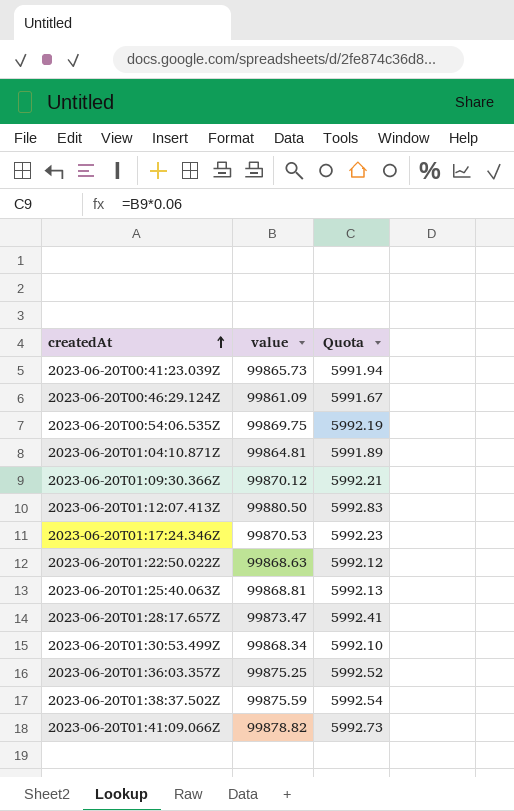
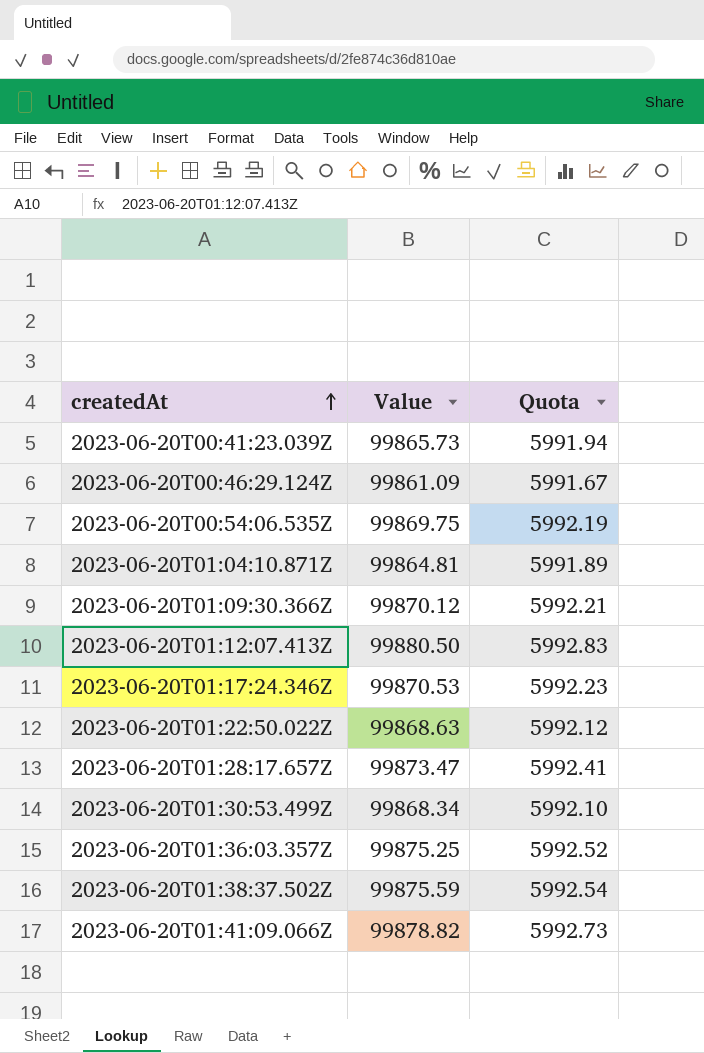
column name: value -> Value
row 2023-06-20T01:25:40.063Z: 99868.81 | 5992.13 -> none

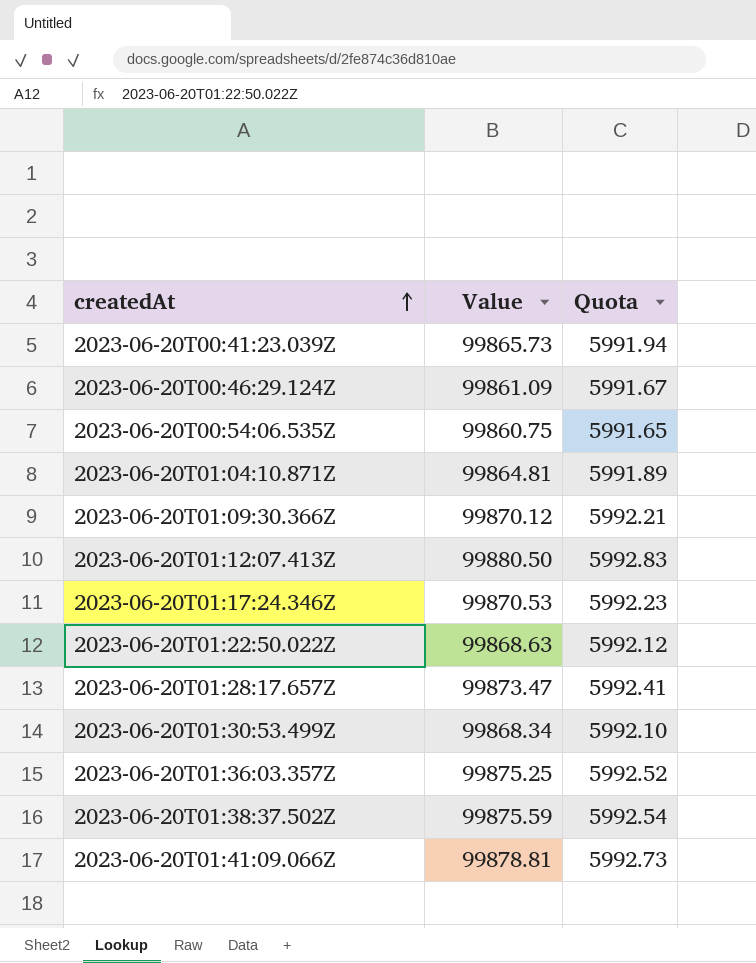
2023-06-20T00:54:06.535Z | Value: 99869.75 -> 99860.75
2023-06-20T00:54:06.535Z | Quota: 5992.19 -> 5991.65
2023-06-20T01:41:09.066Z | Value: 99878.82 -> 99878.81

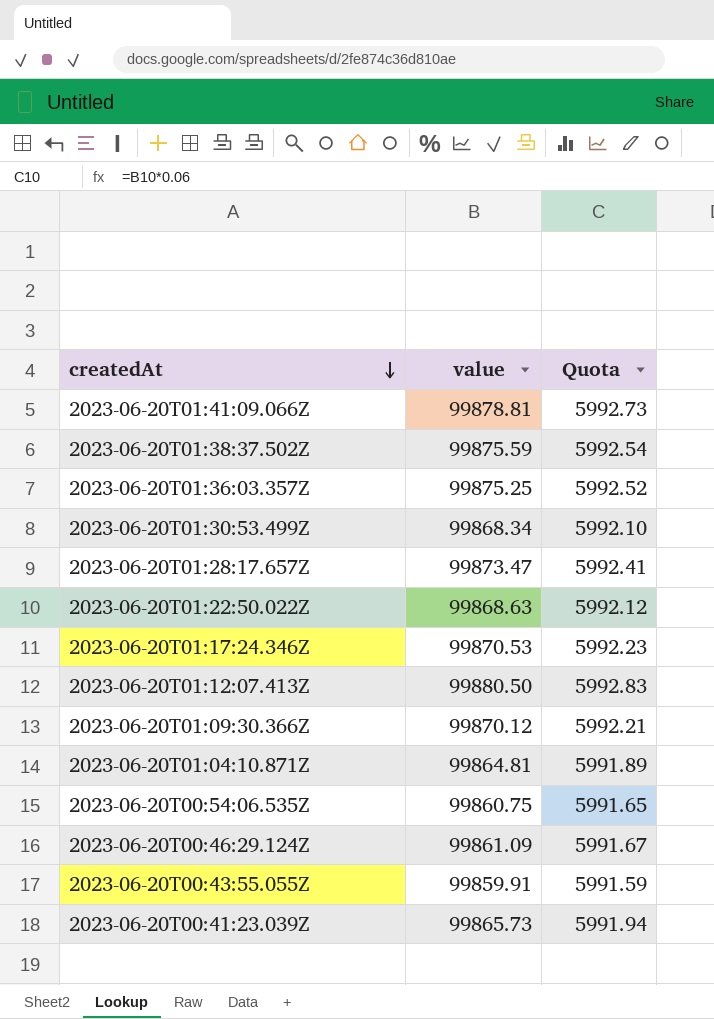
row order: createdAt ascending -> createdAt descending
column name: Value -> value
row 2023-06-20T00:43:55.055Z: none -> 99859.91 | 5991.59

